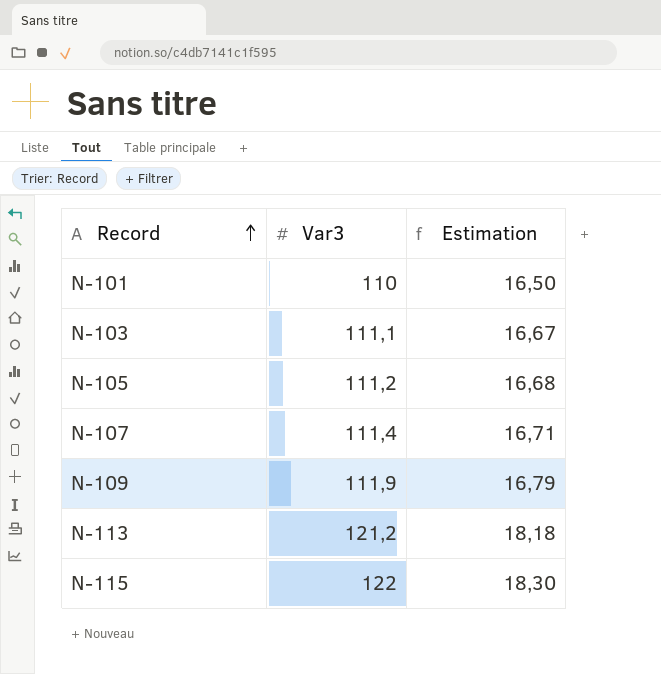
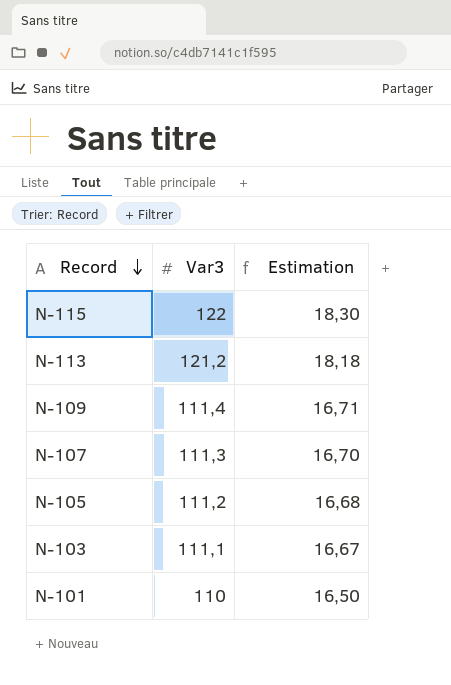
row order: Record ascending -> Record descending
N-109 | Var3: 111,9 -> 111,4
N-109 | Estimation: 16,79 -> 16,71
N-107 | Var3: 111,4 -> 111,3
N-107 | Estimation: 16,71 -> 16,70

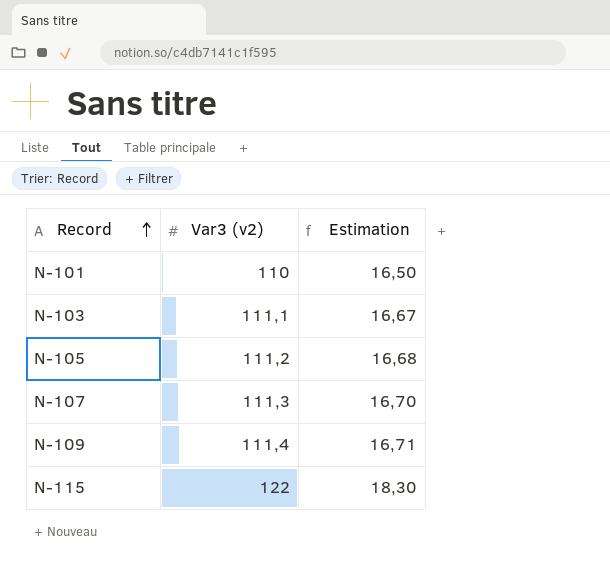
row order: Record descending -> Record ascending
column name: Var3 -> Var3 (v2)
row N-113: 121,2 | 18,18 -> none

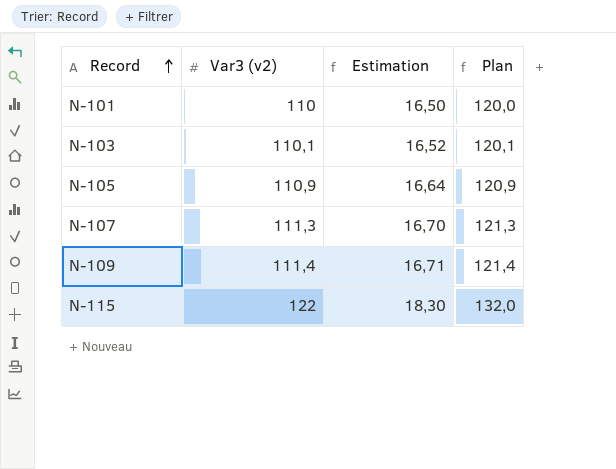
column Plan | formula: none -> [Var3 (v2)] + 10
N-103 | Var3 (v2): 111,1 -> 110,1
N-103 | Estimation: 16,67 -> 16,52
N-105 | Var3 (v2): 111,2 -> 110,9
N-105 | Estimation: 16,68 -> 16,64

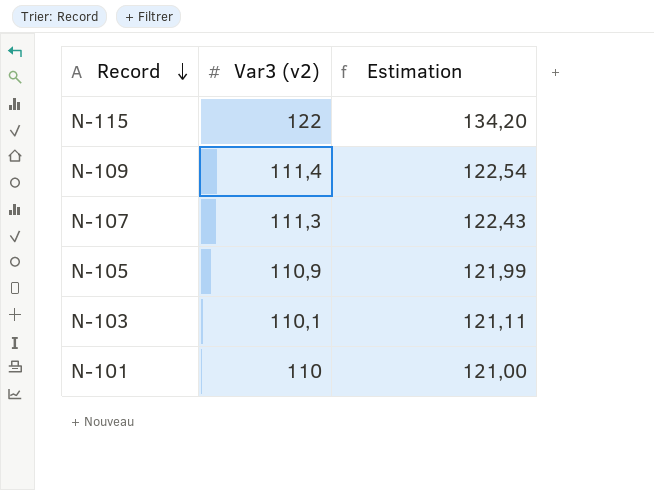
row order: Record ascending -> Record descending
column Plan | formula: [Var3 (v2)] + 10 -> none
column Estimation | formula: [Var3 (v2)] * 0,15 -> [Var3 (v2)] * 1,1

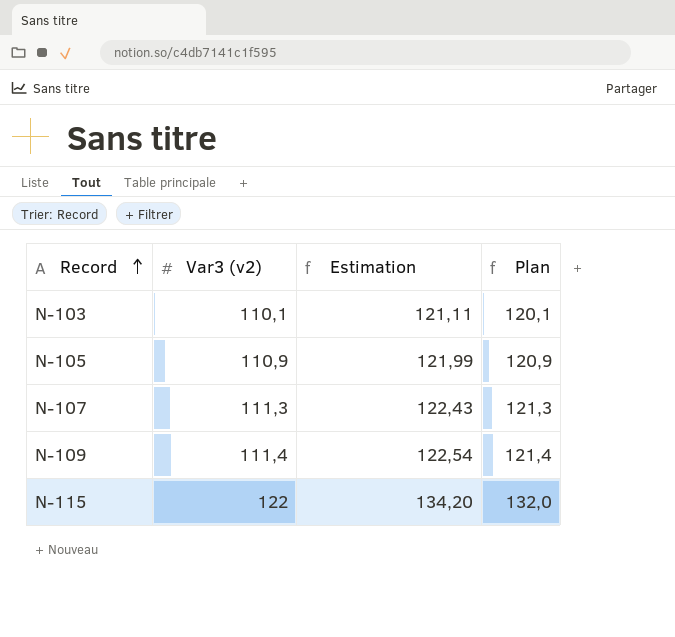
row order: Record descending -> Record ascending
column Plan | formula: none -> [Var3 (v2)] + 10
row N-101: 110 | 121,00 -> none

